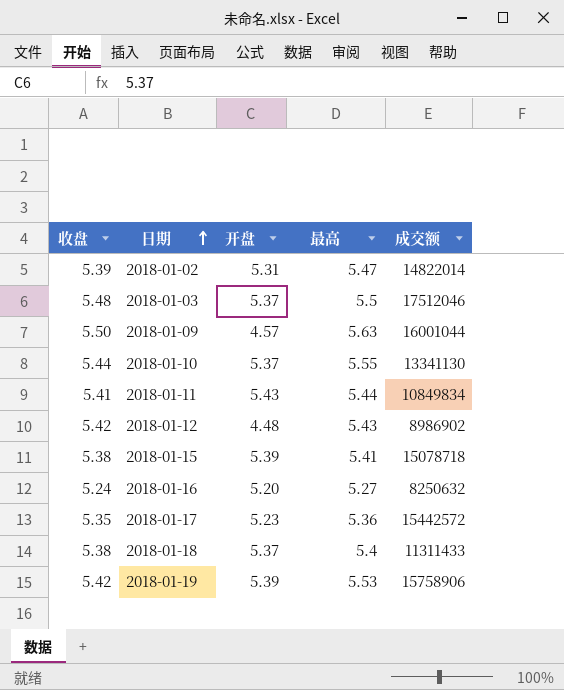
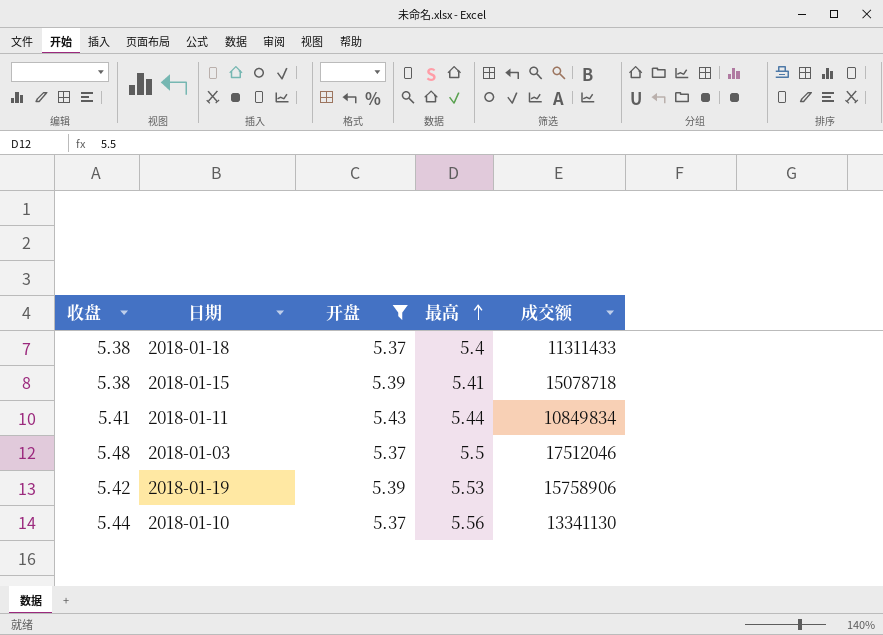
filter: none -> 开盘 >= 5.37
row order: 日期 ascending -> 最高 ascending
2018-01-10 | 最高: 5.55 -> 5.56

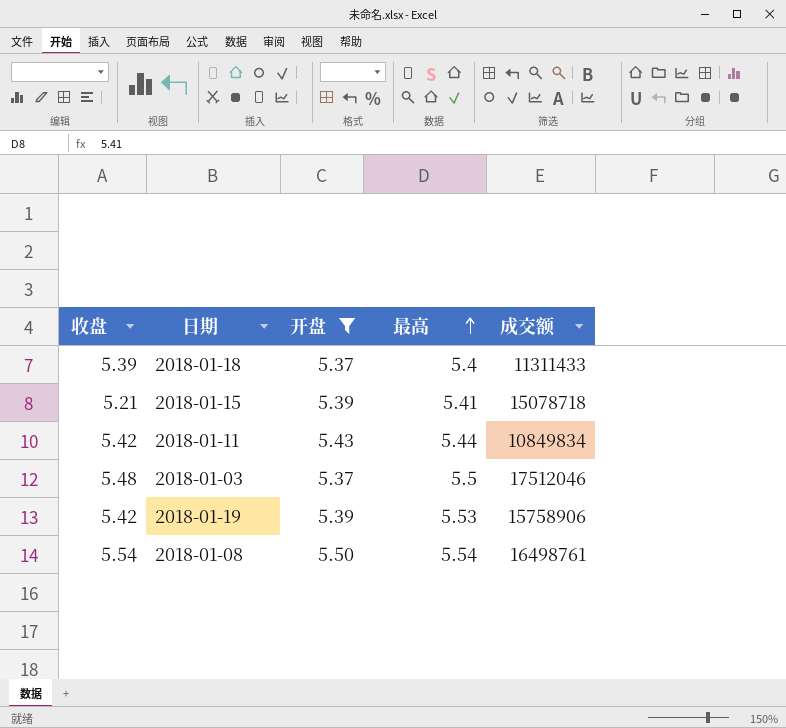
row 2018-01-10: 5.44 | 5.37 | 5.56 | 13341130 -> none
2018-01-18 | 收盘: 5.38 -> 5.39
2018-01-15 | 收盘: 5.38 -> 5.21
2018-01-11 | 收盘: 5.41 -> 5.42
row 2018-01-08: none -> 5.54 | 5.50 | 5.54 | 16498761

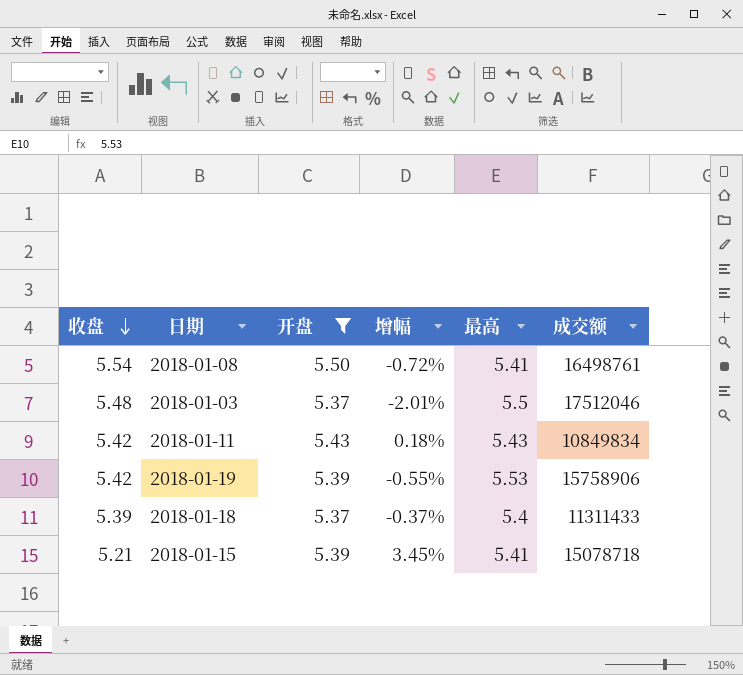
row order: 最高 ascending -> 收盘 descending
column 增幅 | formula: none -> ([开盘] - [收盘]) / [收盘]
2018-01-08 | 最高: 5.54 -> 5.41
2018-01-11 | 最高: 5.44 -> 5.43

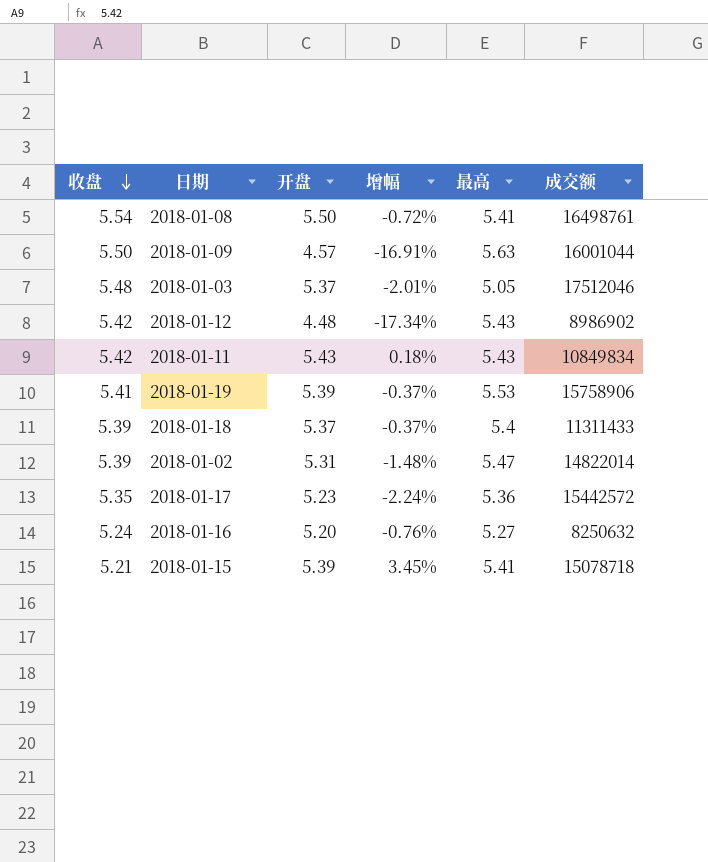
filter: 开盘 >= 5.37 -> none
2018-01-03 | 最高: 5.5 -> 5.05
2018-01-19 | 收盘: 5.42 -> 5.41
2018-01-19 | 增幅: -0.55% -> -0.37%

